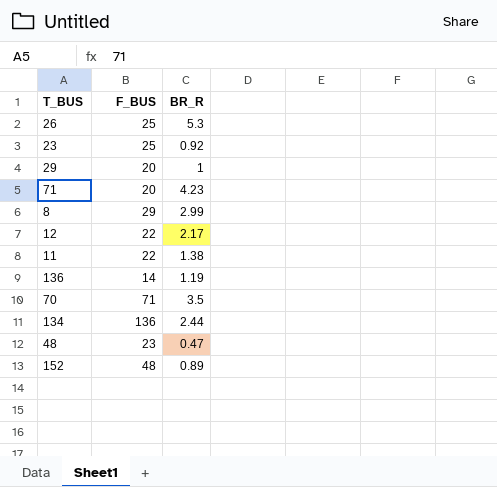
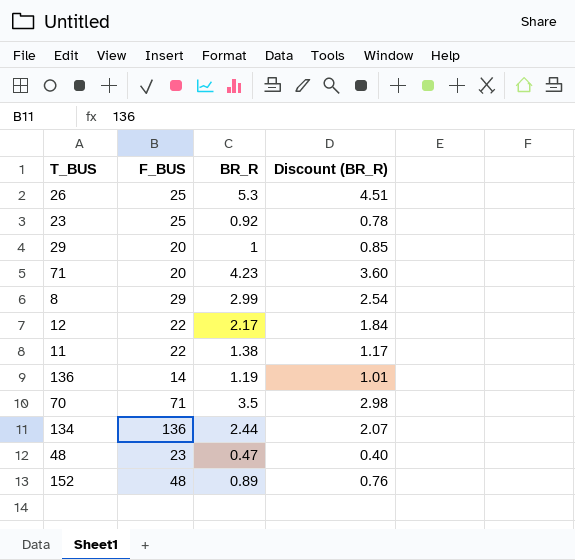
column Discount (BR_R) | formula: none -> [BR_R] * 0.85

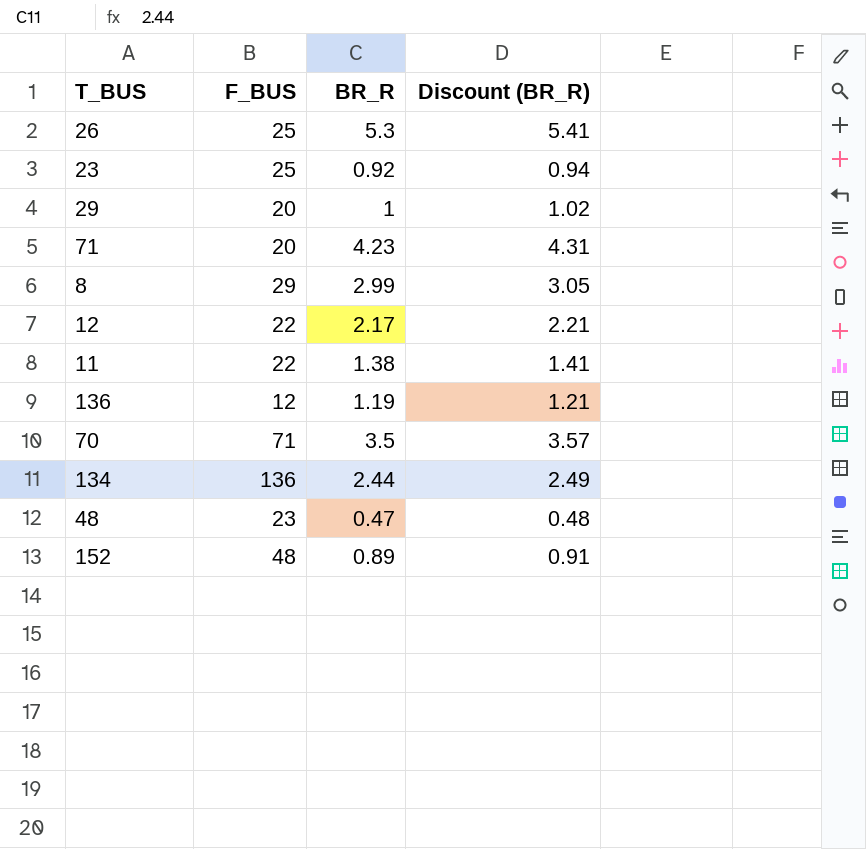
column Discount (BR_R) | formula: [BR_R] * 0.85 -> [BR_R] * 1.02
136 | F_BUS: 14 -> 12

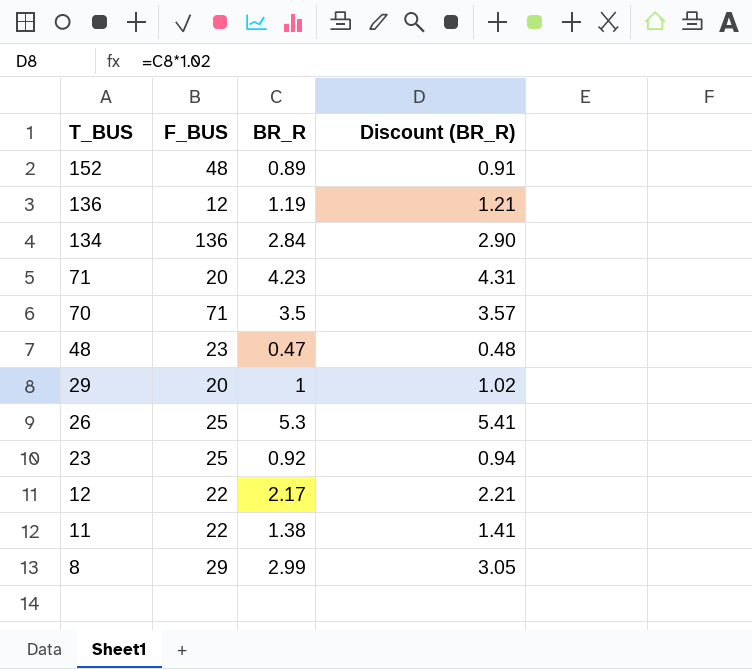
row order: none -> T_BUS descending
134 | BR_R: 2.44 -> 2.84
134 | Discount (BR_R): 2.49 -> 2.90

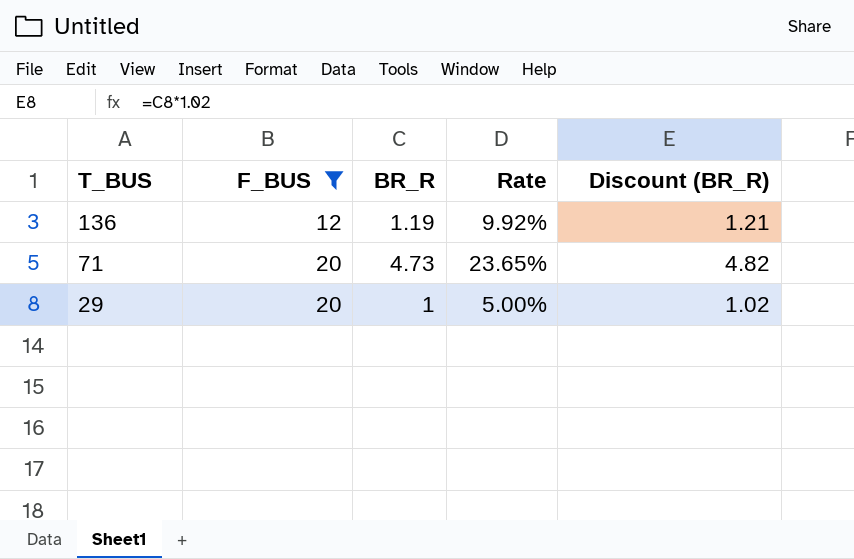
filter: none -> F_BUS <= 20
column Rate | formula: none -> [BR_R] / [F_BUS]
71 | BR_R: 4.23 -> 4.73
71 | Discount (BR_R): 4.31 -> 4.82

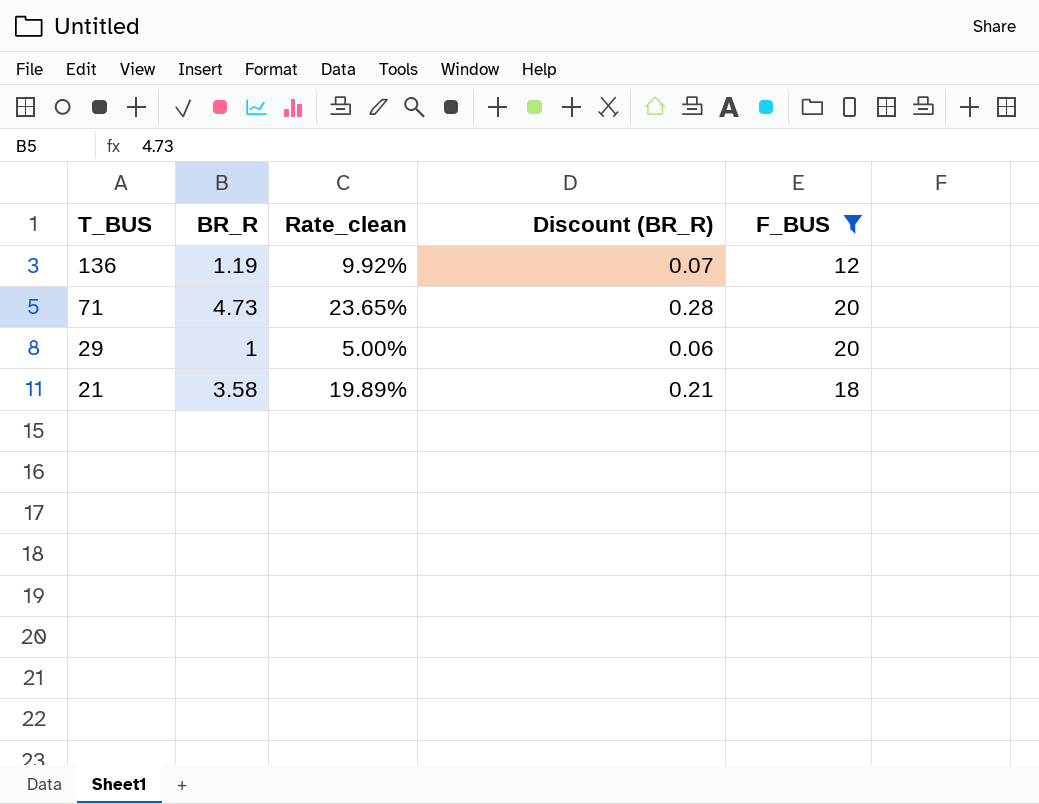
column name: Rate -> Rate_clean
column Discount (BR_R) | formula: [BR_R] * 1.02 -> [BR_R] * 0.06
column F_BUS | position: 2 -> 5
row 21: none -> 3.58 | 19.89% | 0.21 | 18

